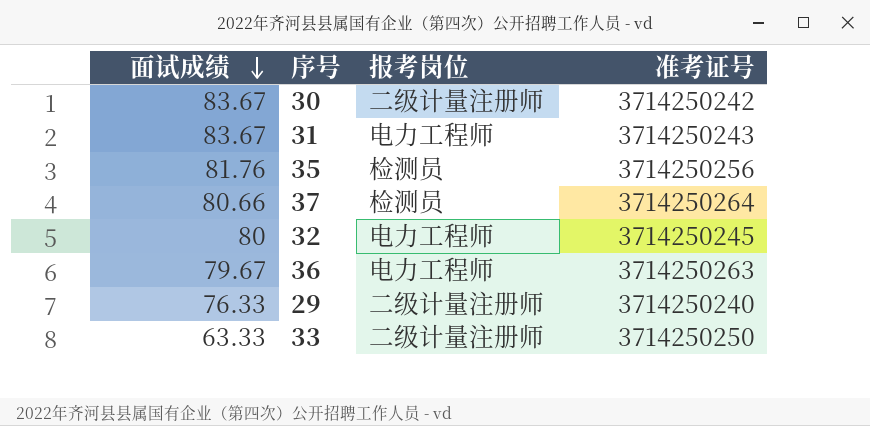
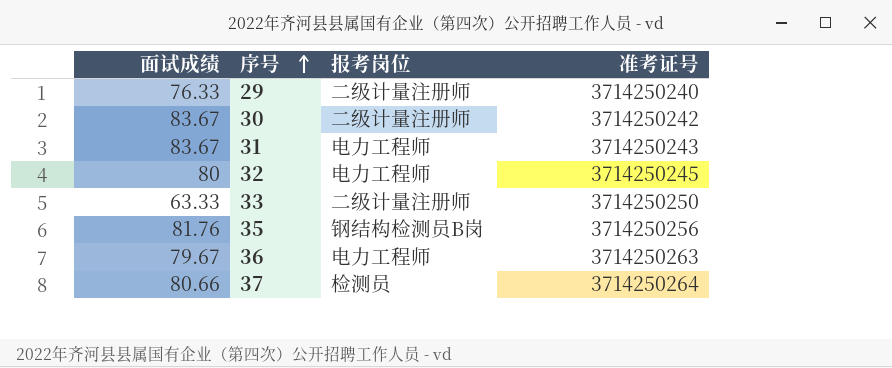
row order: 面试成绩 descending -> 序号 ascending
35 | 报考岗位: 检测员 -> 钢结构检测员B岗

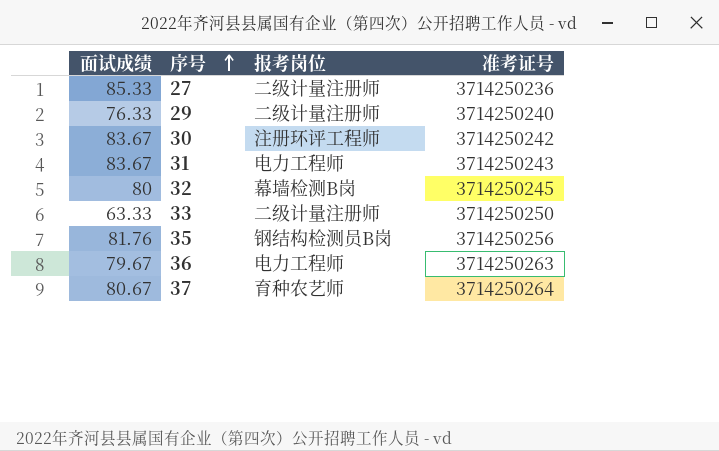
row 27: none -> 85.33 | 二级计量注册师 | 3714250236
30 | 报考岗位: 二级计量注册师 -> 注册环评工程师
32 | 报考岗位: 电力工程师 -> 幕墙检测B岗
37 | 面试成绩: 80.66 -> 80.67
37 | 报考岗位: 检测员 -> 育种农艺师

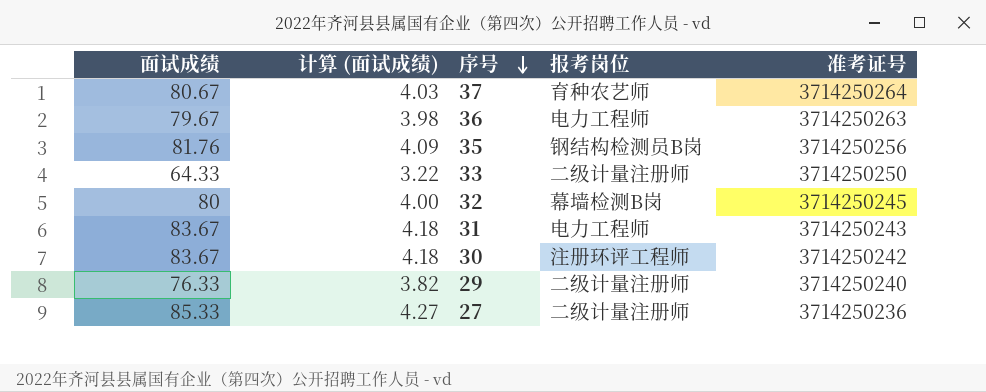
row order: 序号 ascending -> 序号 descending
column 计算 (面试成绩) | formula: none -> [面试成绩] * 0.05
33 | 面试成绩: 63.33 -> 64.33

